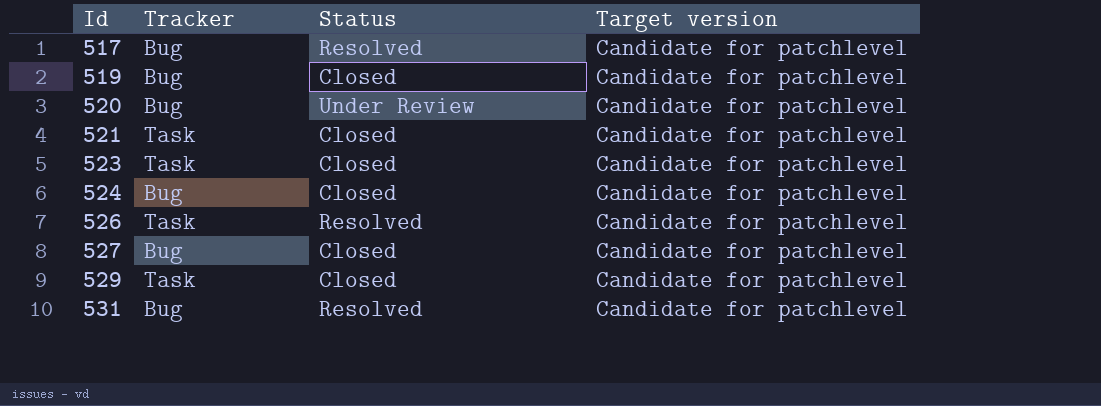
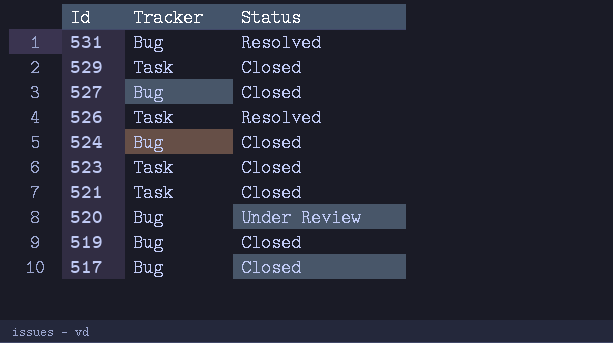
row order: Id ascending -> Id descending
column Target version | position: 4 -> none
517 | Status: Resolved -> Closed

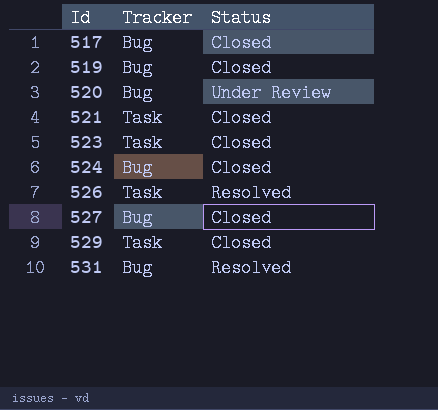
row order: Id descending -> Id ascending

